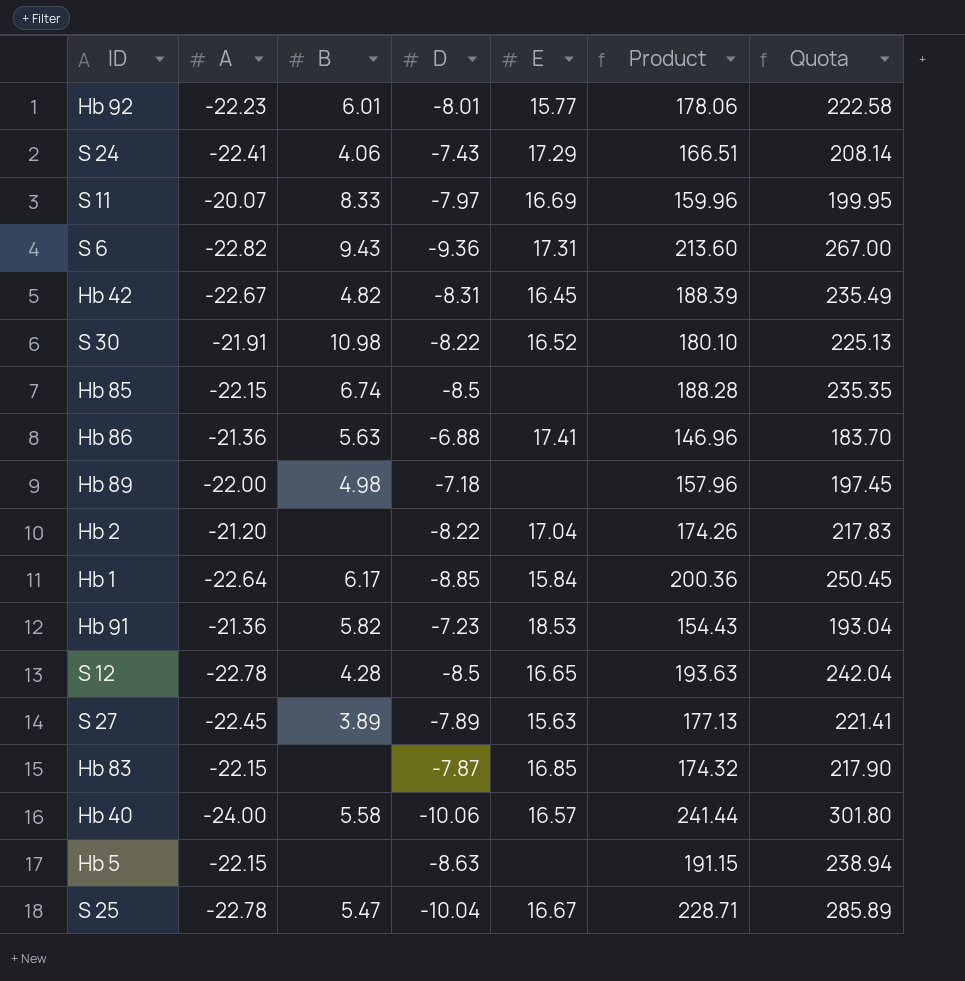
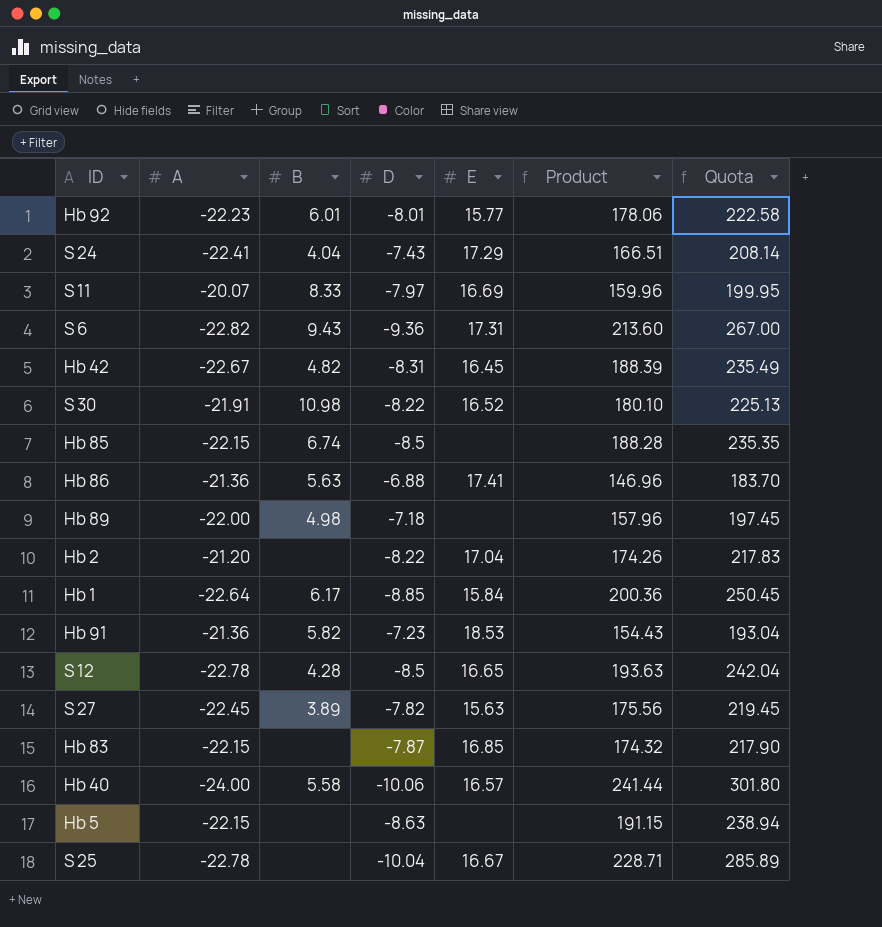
S 24 | B: 4.06 -> 4.04
S 27 | D: -7.89 -> -7.82
S 27 | Product: 177.13 -> 175.56
S 27 | Quota: 221.41 -> 219.45
S 25 | B: 5.47 -> none

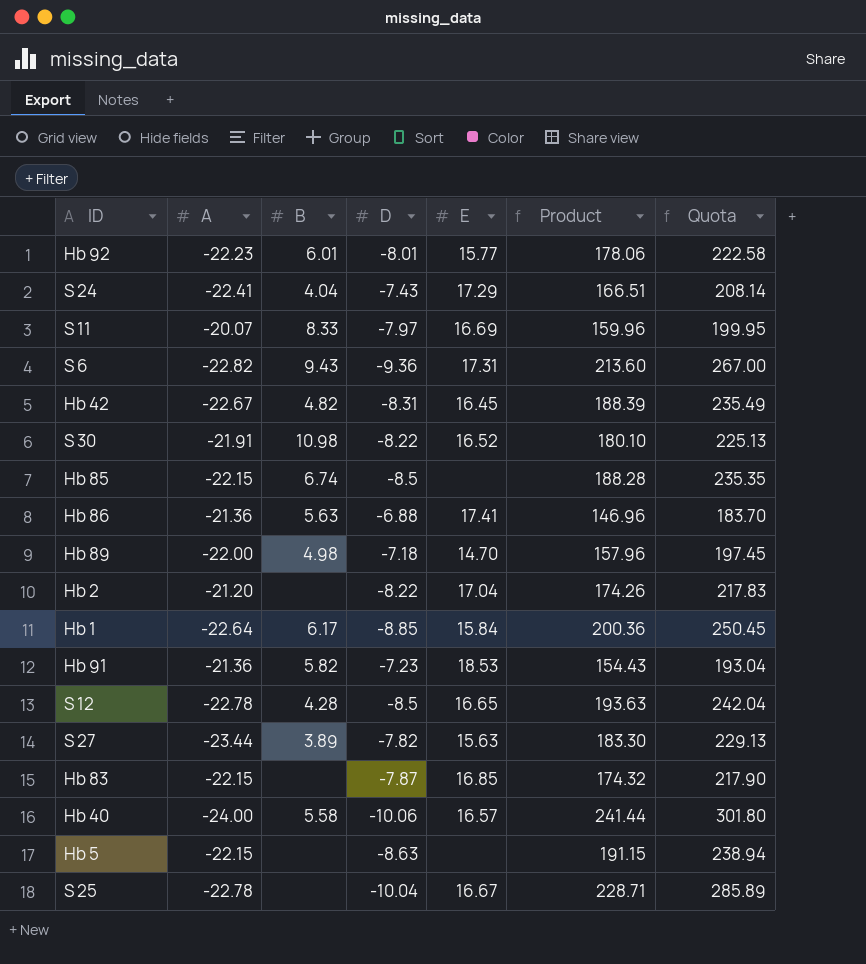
Hb 89 | E: none -> 14.70
S 27 | A: -22.45 -> -23.44
S 27 | Product: 175.56 -> 183.30
S 27 | Quota: 219.45 -> 229.13

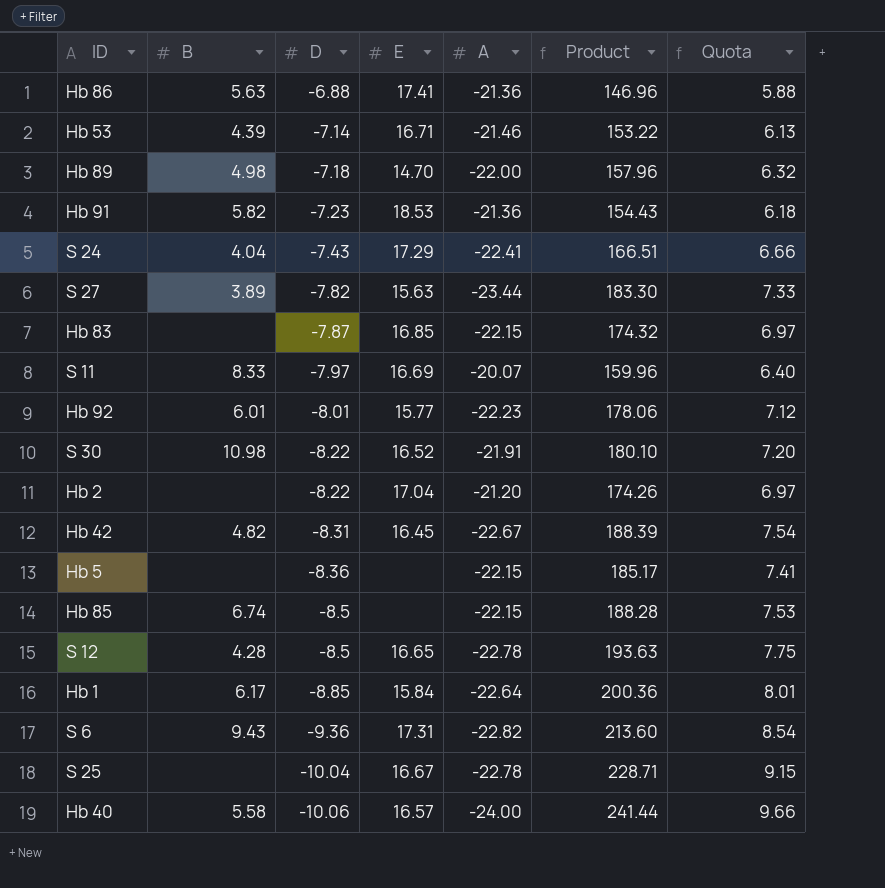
row order: none -> D descending
column A | position: 2 -> 5
column Quota | formula: [Product] * 1.25 -> [Product] * 0.04
row Hb 53: none -> 4.39 | -7.14 | 16.71 | -21.46 | 153.22 | 6.13
Hb 5 | D: -8.63 -> -8.36
Hb 5 | Product: 191.15 -> 185.17

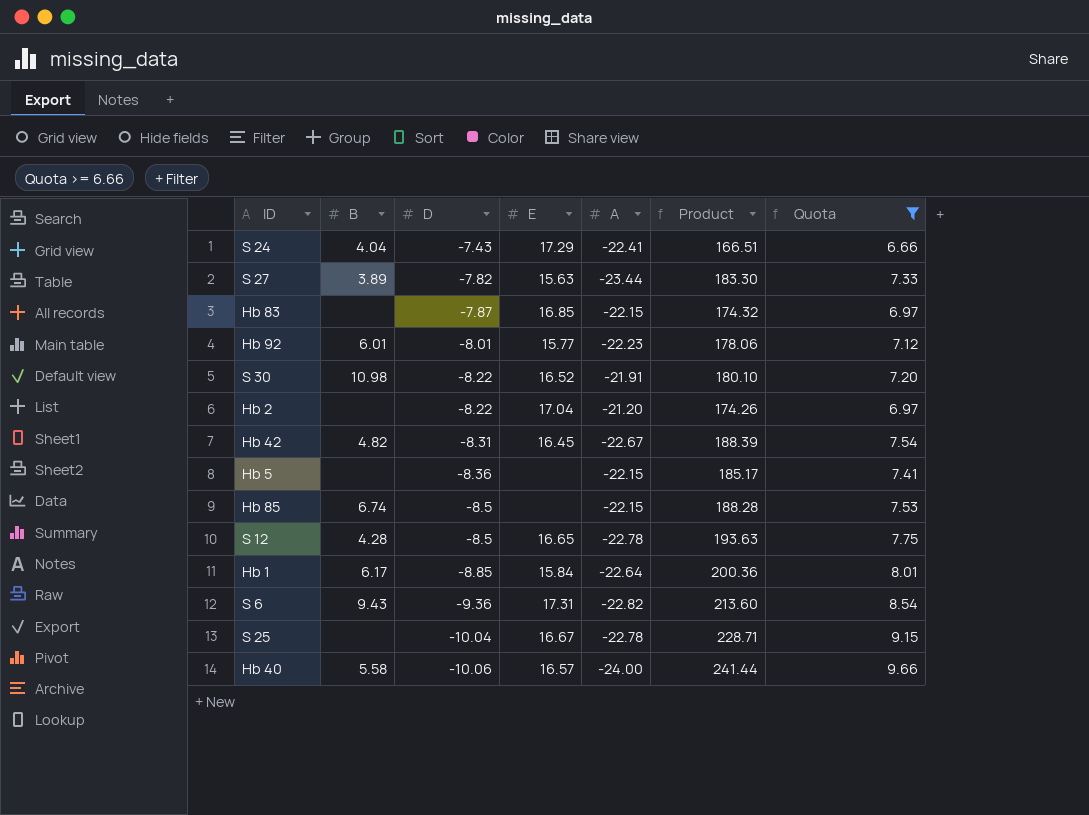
filter: none -> Quota >= 6.66

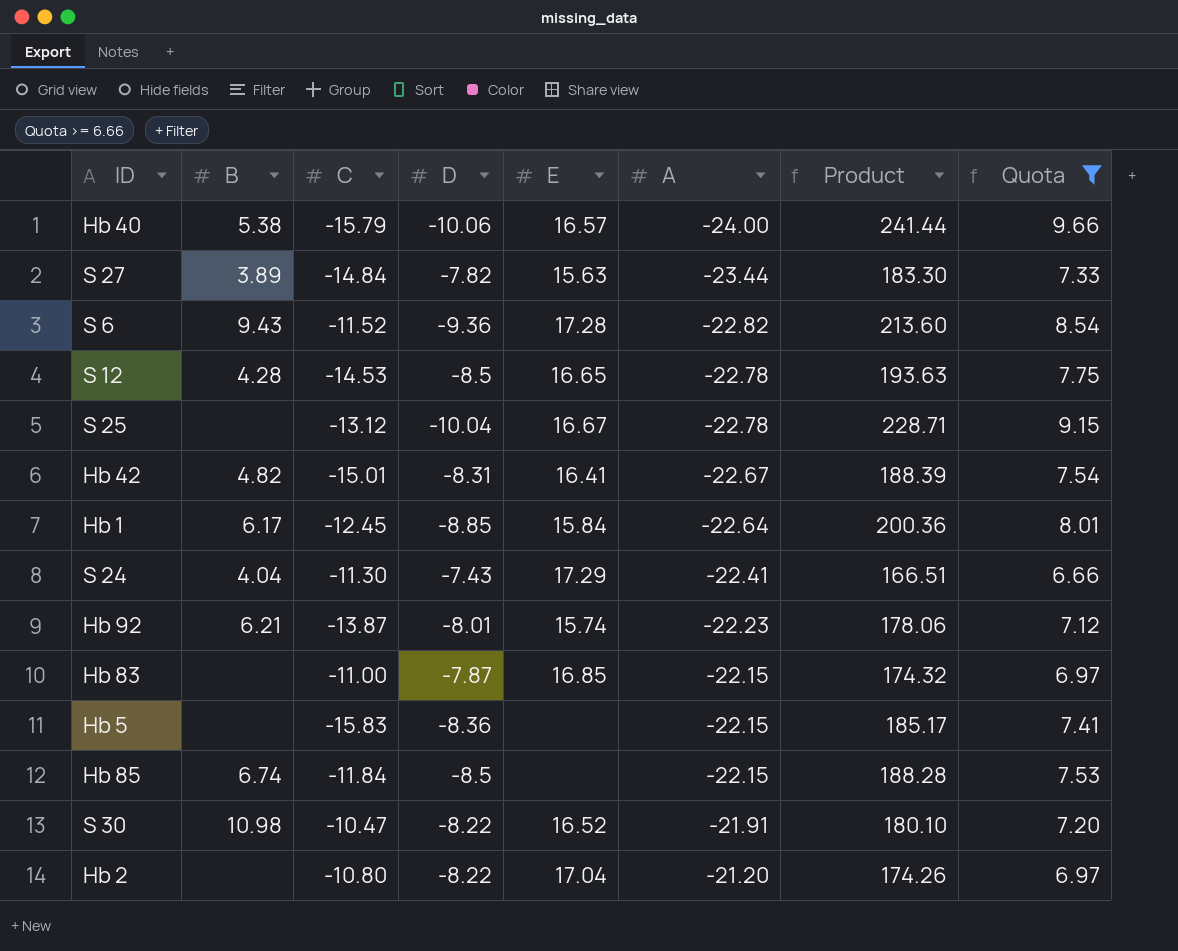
row order: D descending -> A ascending
column C | position: none -> 3
Hb 40 | B: 5.58 -> 5.38
S 6 | E: 17.31 -> 17.28
Hb 42 | E: 16.45 -> 16.41
Hb 92 | B: 6.01 -> 6.21
Hb 92 | E: 15.77 -> 15.74

